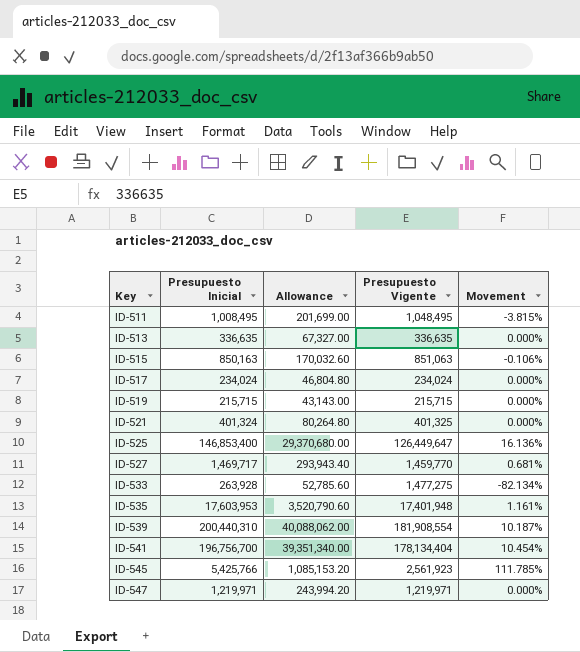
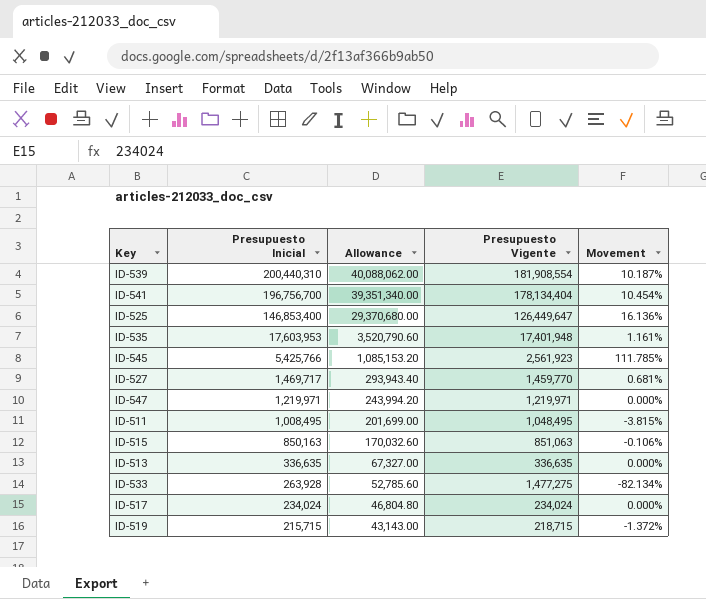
row order: Key ascending -> Presupuesto Inicial descending
row ID-521: 401,324 | 80,264.80 | 401,325 | 0.000% -> none
ID-519 | Presupuesto Vigente: 215,715 -> 218,715
ID-519 | Movement: 0.000% -> -1.372%

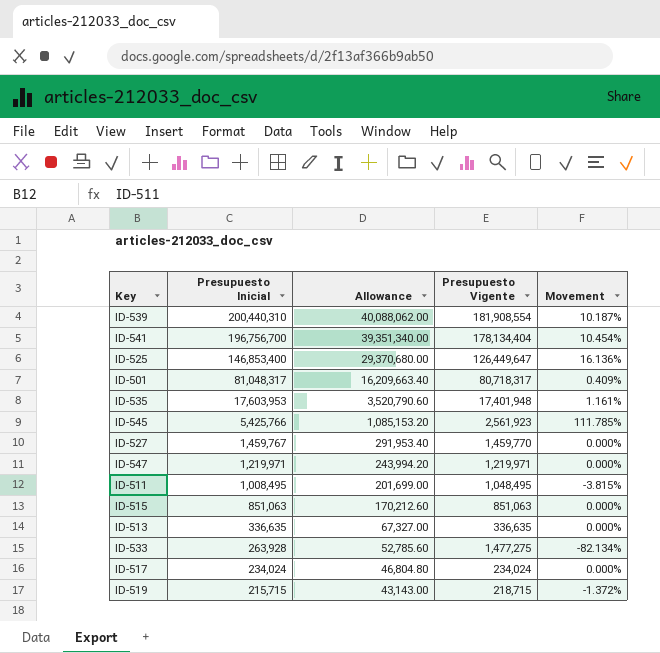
row ID-501: none -> 81,048,317 | 16,209,663.40 | 80,718,317 | 0.409%
ID-527 | Presupuesto Inicial: 1,469,717 -> 1,459,767
ID-527 | Allowance: 293,943.40 -> 291,953.40
ID-527 | Movement: 0.681% -> 0.000%
ID-515 | Presupuesto Inicial: 850,163 -> 851,063
ID-515 | Allowance: 170,032.60 -> 170,212.60
ID-515 | Movement: -0.106% -> 0.000%

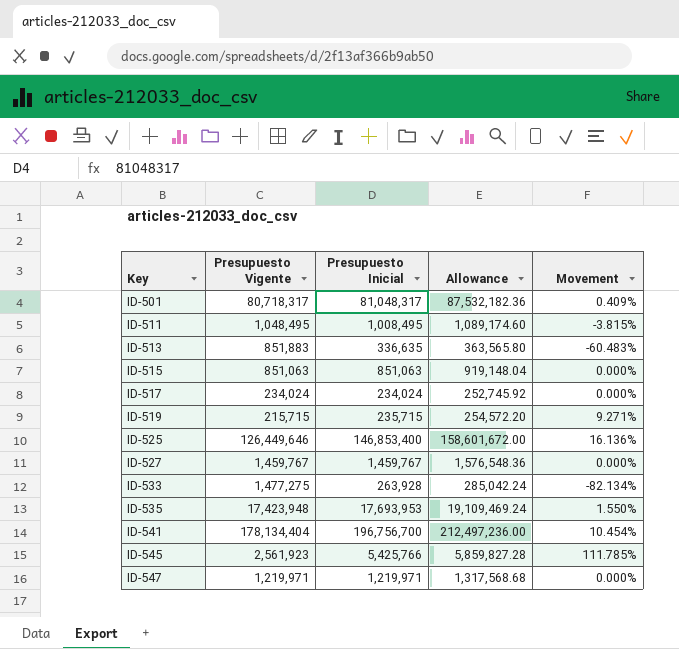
row order: Presupuesto Inicial descending -> Key ascending
column Presupuesto Vigente | position: 4 -> 2
column Allowance | formula: [Presupuesto Inicial] * 0.2 -> [Presupuesto Inicial] * 1.08
row ID-539: 200,440,310 | 40,088,062.00 | 181,908,554 | 10.187% -> none
ID-513 | Presupuesto Vigente: 336,635 -> 851,883
ID-513 | Movement: 0.000% -> -60.483%
ID-519 | Presupuesto Vigente: 218,715 -> 215,715
ID-519 | Presupuesto Inicial: 215,715 -> 235,715
ID-519 | Movement: -1.372% -> 9.271%
ID-525 | Presupuesto Vigente: 126,449,647 -> 126,449,646
ID-527 | Presupuesto Vigente: 1,459,770 -> 1,459,767
ID-535 | Presupuesto Vigente: 17,401,948 -> 17,423,948
ID-535 | Presupuesto Inicial: 17,603,953 -> 17,693,953
ID-535 | Movement: 1.161% -> 1.550%

